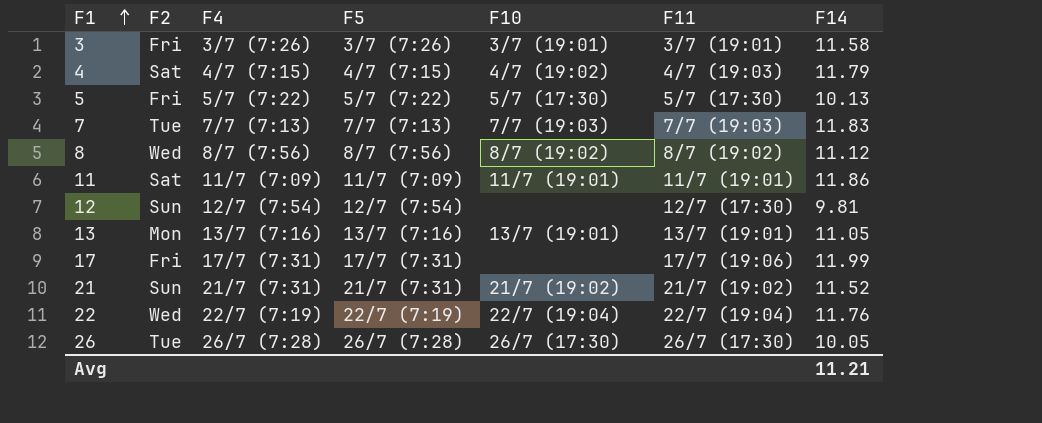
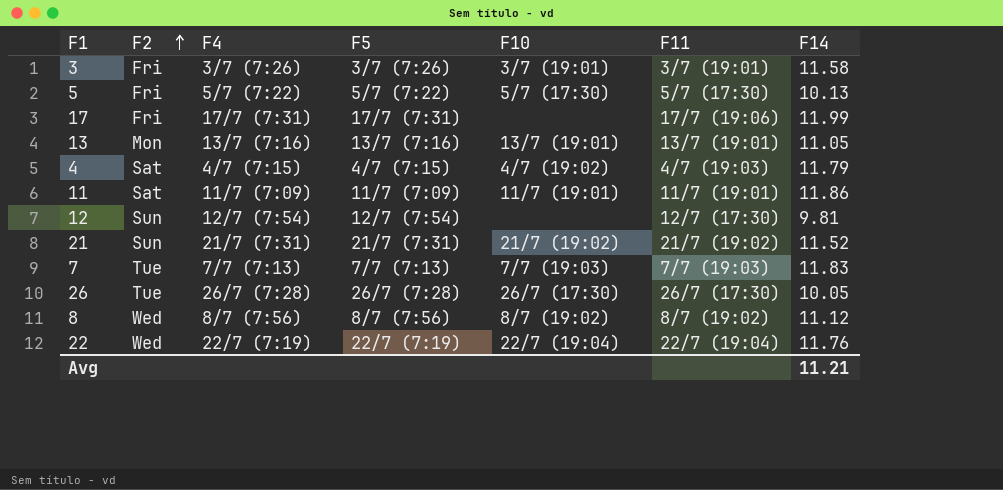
row order: F1 ascending -> F2 ascending

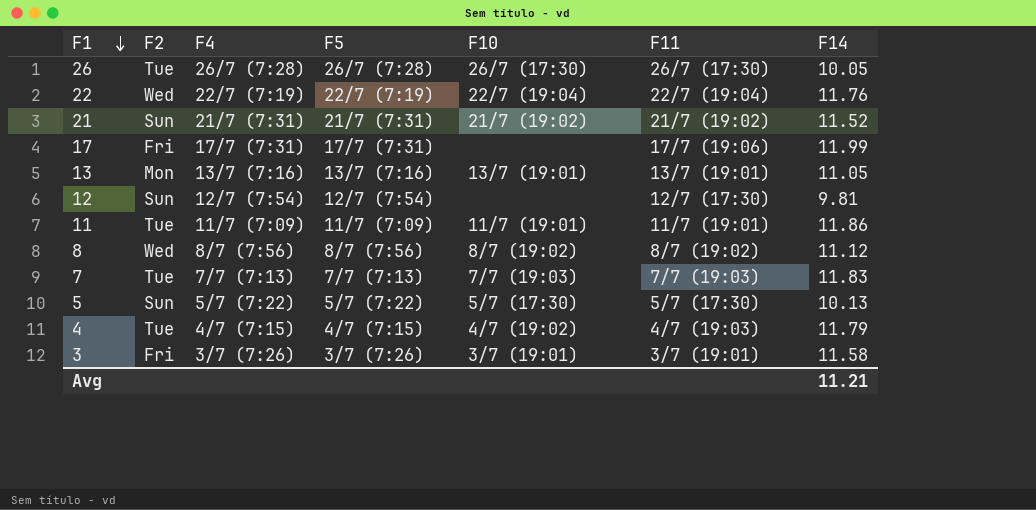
row order: F2 ascending -> F1 descending
11 | F2: Sat -> Tue
5 | F2: Fri -> Sun
4 | F2: Sat -> Tue

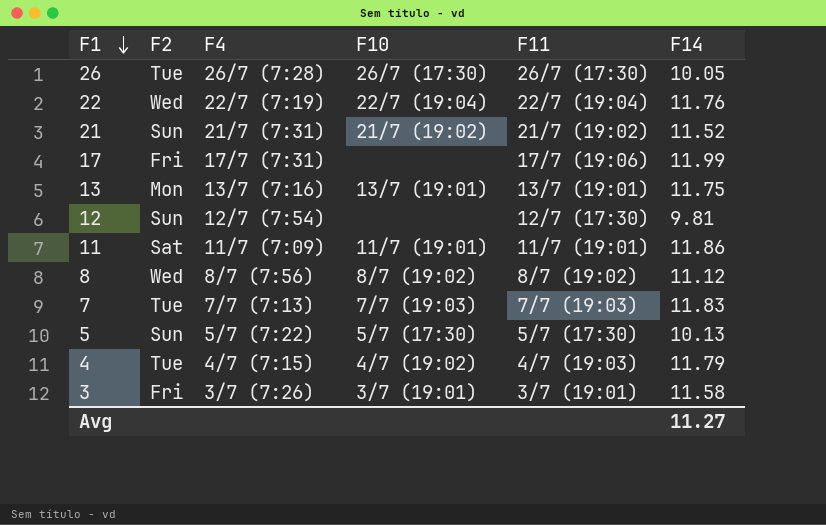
column F5 | position: 4 -> none
13 | F14: 11.05 -> 11.75
11 | F2: Tue -> Sat
Avg | F14: 11.21 -> 11.27

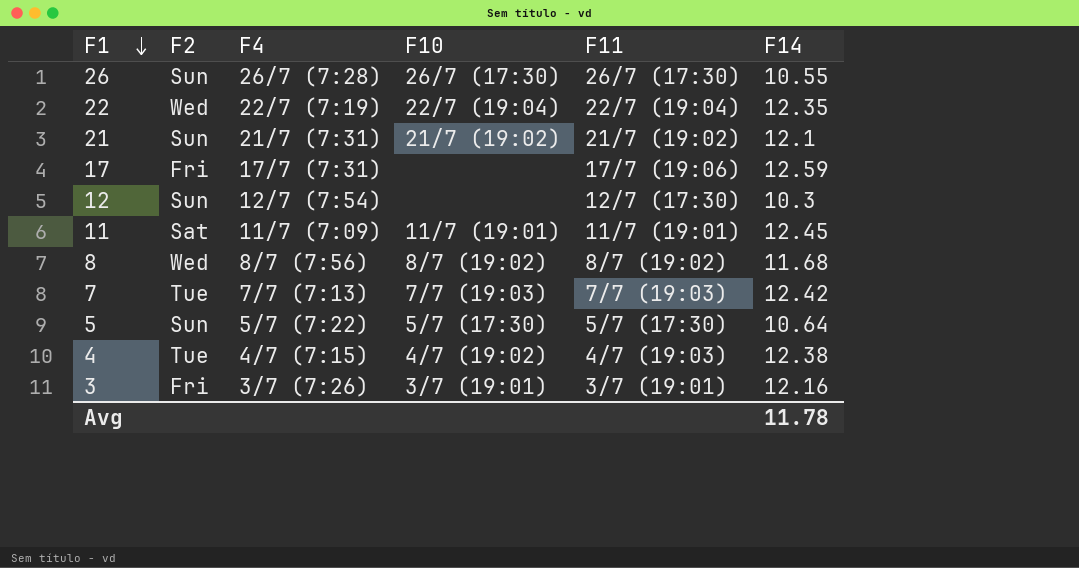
row 13: Mon | 13/7 (7:16) | 13/7 (19:01) | 13/7 (19:01) | 11.75 -> none
26 | F2: Tue -> Sun
26 | F14: 10.05 -> 10.55
22 | F14: 11.76 -> 12.35
21 | F14: 11.52 -> 12.1
17 | F14: 11.99 -> 12.59
12 | F14: 9.81 -> 10.3
11 | F14: 11.86 -> 12.45
8 | F14: 11.12 -> 11.68
7 | F14: 11.83 -> 12.42
5 | F14: 10.13 -> 10.64
4 | F14: 11.79 -> 12.38
3 | F14: 11.58 -> 12.16
Avg | F14: 11.27 -> 11.78

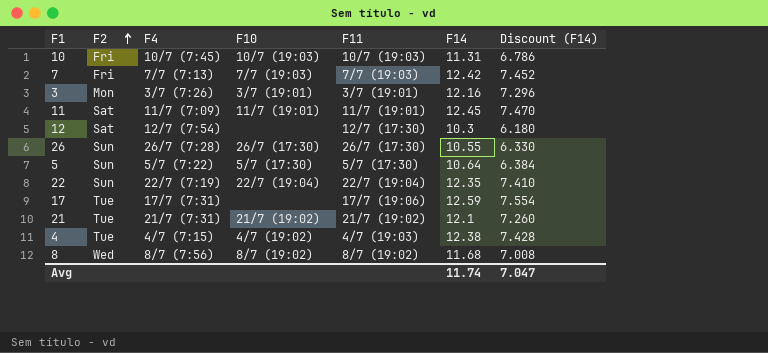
row order: F1 descending -> F2 ascending
column Discount (F14) | formula: none -> [F14] * 0.6
row 10: none -> Fri | 10/7 (7:45) | 10/7 (19:03) | 10/7 (19:03) | 11.31 | 6.786
7 | F2: Tue -> Fri
3 | F2: Fri -> Mon
12 | F2: Sun -> Sat
22 | F2: Wed -> Sun
17 | F2: Fri -> Tue
21 | F2: Sun -> Tue
Avg | F14: 11.78 -> 11.74

